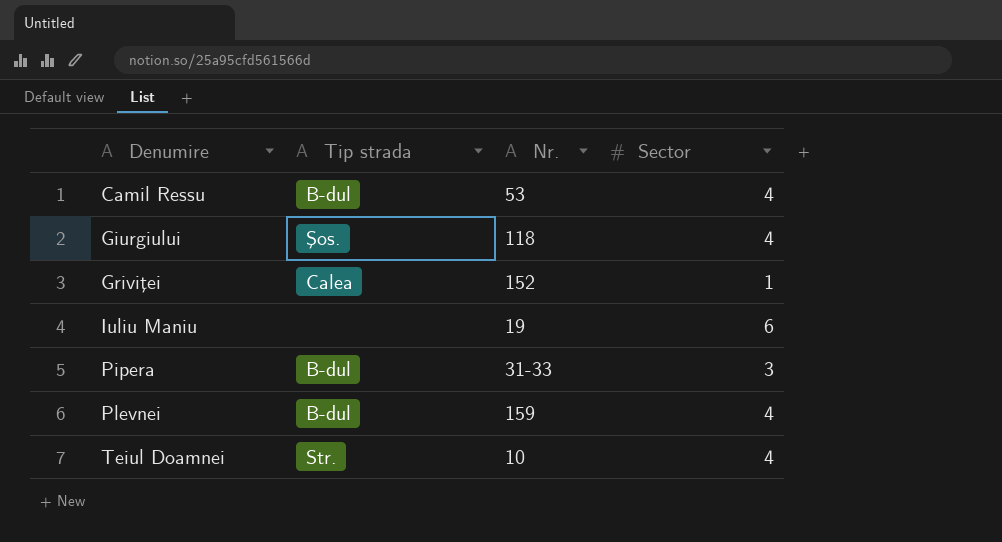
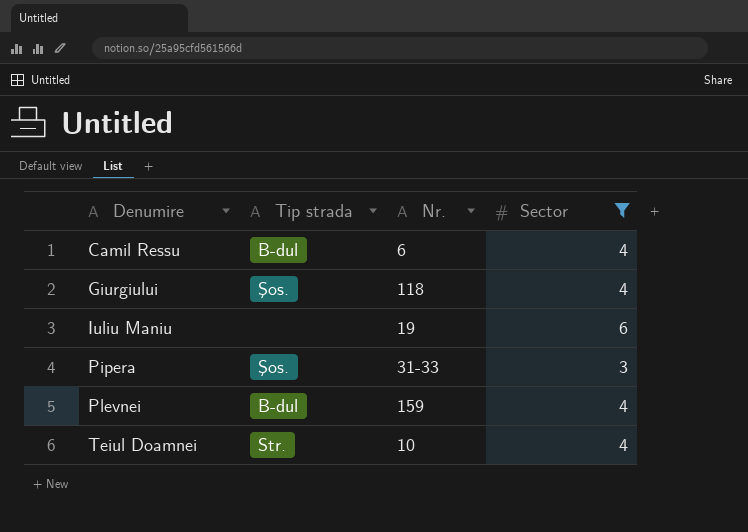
filter: none -> Sector != 1
Camil Ressu | Nr.: 53 -> 6
Pipera | Tip strada: B-dul -> Şos.

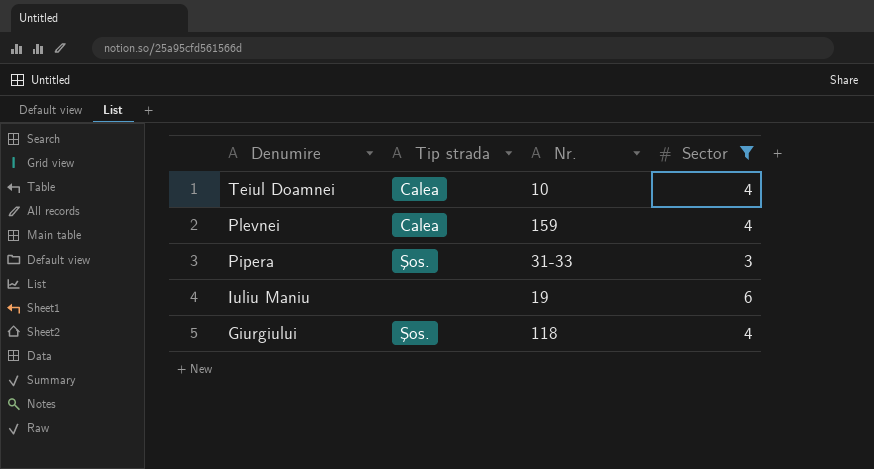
row order: Denumire ascending -> Denumire descending
row Camil Ressu: B-dul | 6 | 4 -> none
Teiul Doamnei | Tip strada: Str. -> Calea
Plevnei | Tip strada: B-dul -> Calea

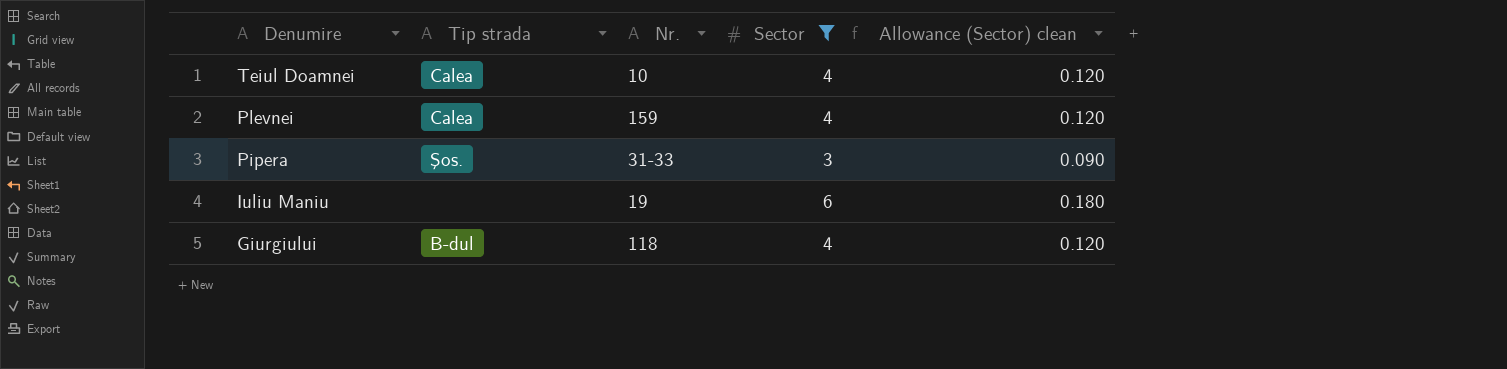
column Allowance (Sector) clean | formula: none -> [Sector] * 0.03
Giurgiului | Tip strada: Şos. -> B-dul

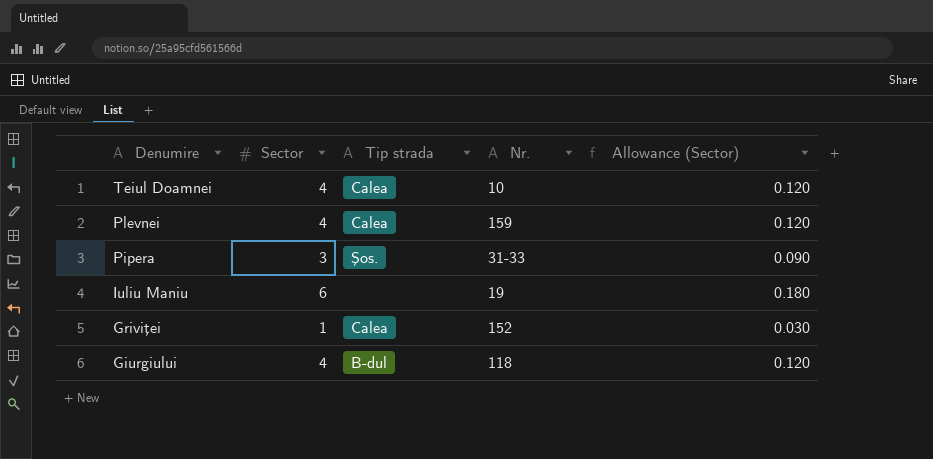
filter: Sector != 1 -> none
column Sector | position: 4 -> 2
column name: Allowance (Sector) clean -> Allowance (Sector)

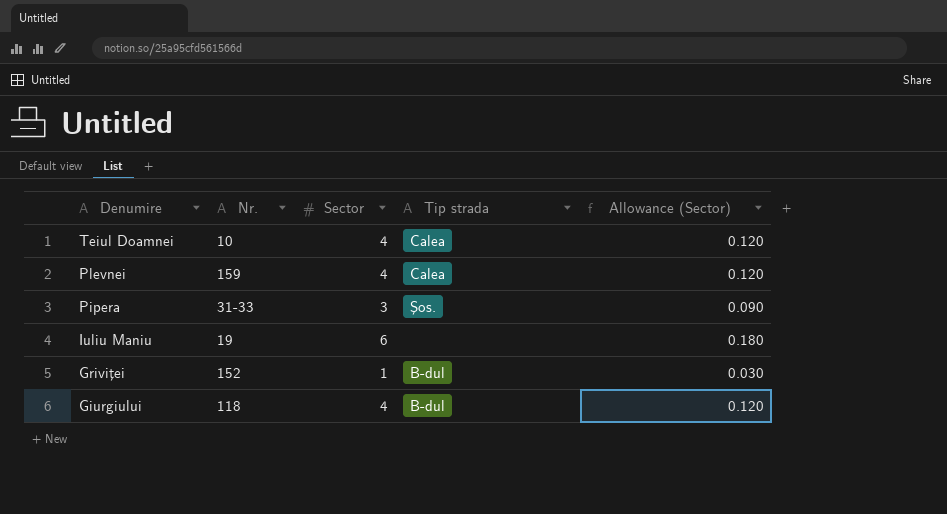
column Nr. | position: 4 -> 2
Griviţei | Tip strada: Calea -> B-dul

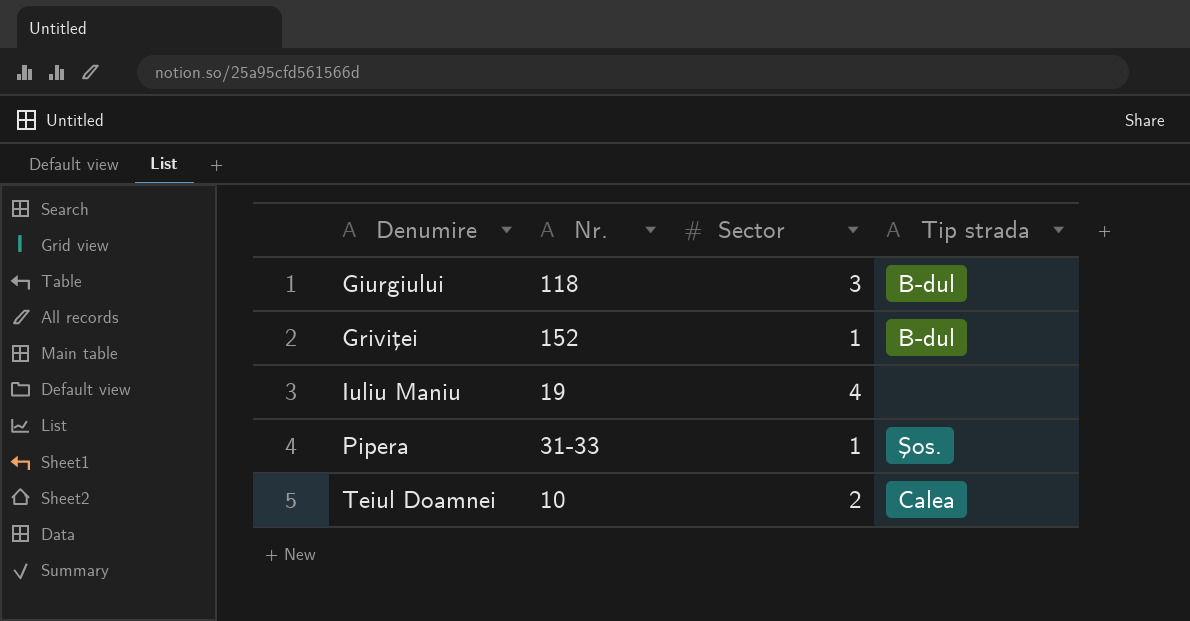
row order: Denumire descending -> Denumire ascending
column Allowance (Sector) | formula: [Sector] * 0.03 -> none
row Plevnei: 159 | 4 | Calea | 0.120 -> none
Giurgiului | Sector: 4 -> 3
Iuliu Maniu | Sector: 6 -> 4
Pipera | Sector: 3 -> 1
Teiul Doamnei | Sector: 4 -> 2

